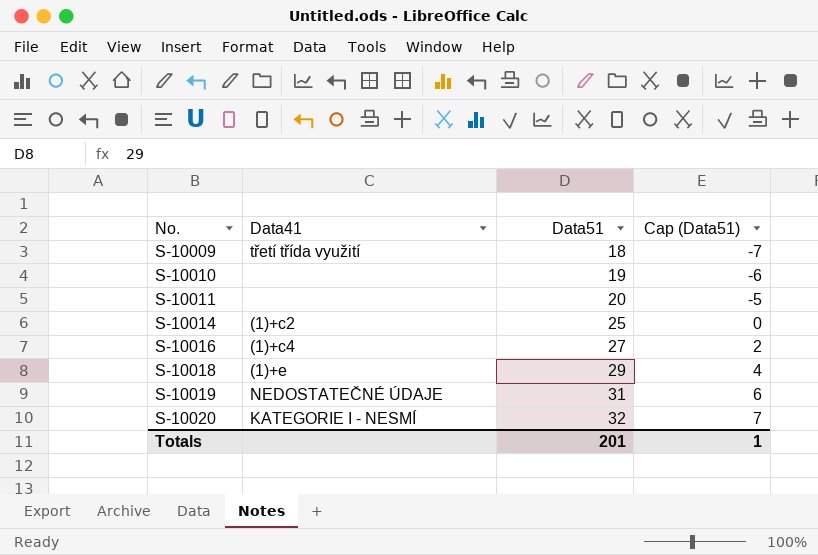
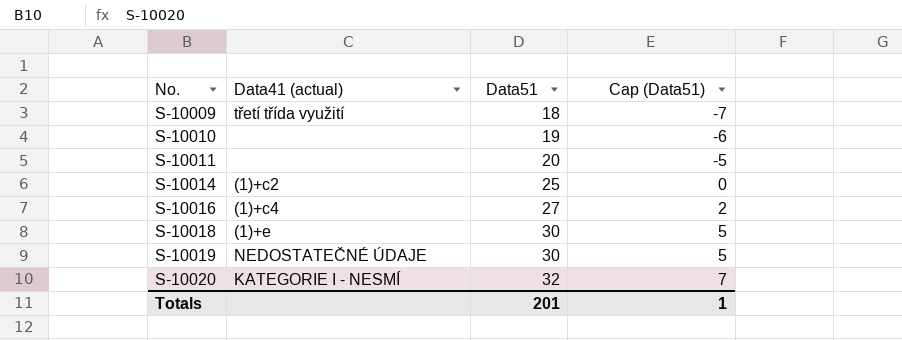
column name: Data41 -> Data41 (actual)
S-10018 | Data51: 29 -> 30
S-10018 | Cap (Data51): 4 -> 5
S-10019 | Data51: 31 -> 30
S-10019 | Cap (Data51): 6 -> 5

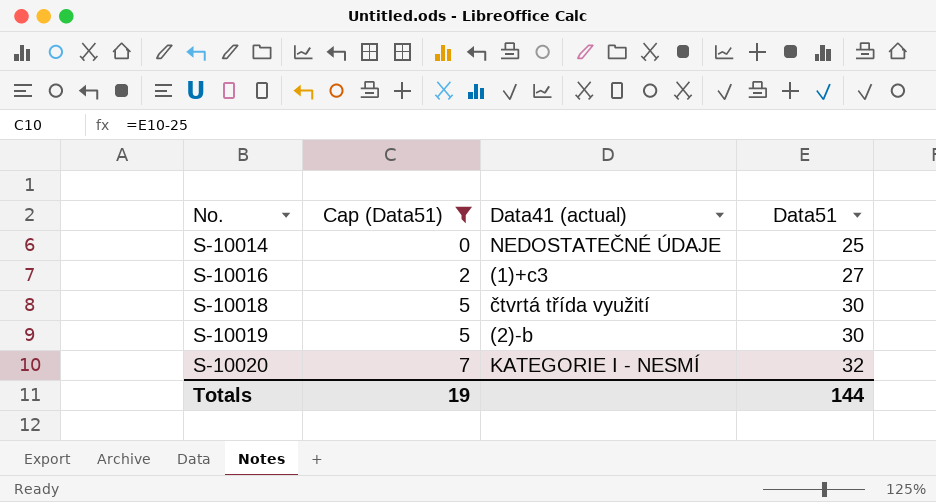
filter: none -> Cap (Data51) >= 0
column Cap (Data51) | position: 4 -> 2
S-10014 | Data41 (actual): (1)+c2 -> NEDOSTATEČNÉ ÚDAJE
S-10016 | Data41 (actual): (1)+c4 -> (1)+c3
S-10018 | Data41 (actual): (1)+e -> čtvrtá třída využití
S-10019 | Data41 (actual): NEDOSTATEČNÉ ÚDAJE -> (2)-b
Totals | Cap (Data51): 1 -> 19
Totals | Data51: 201 -> 144

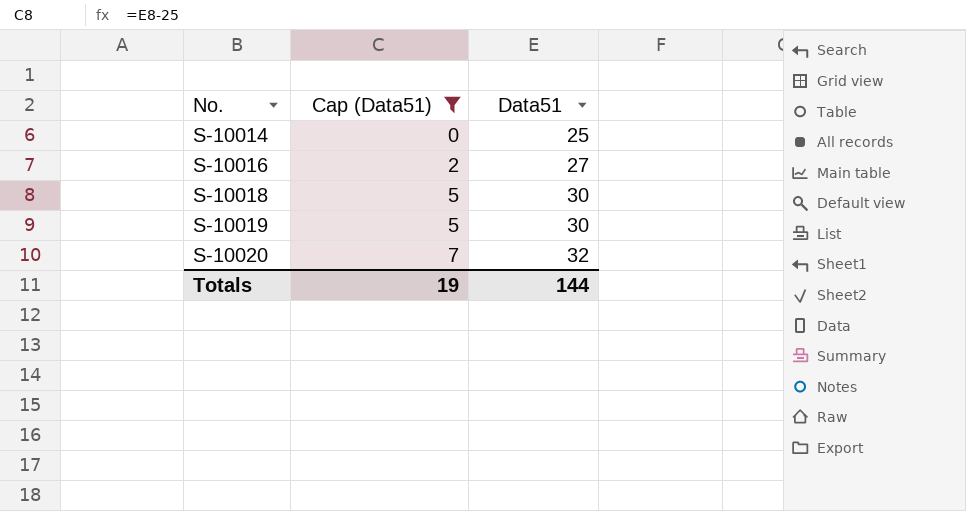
column Data41 (actual) | position: 3 -> none

